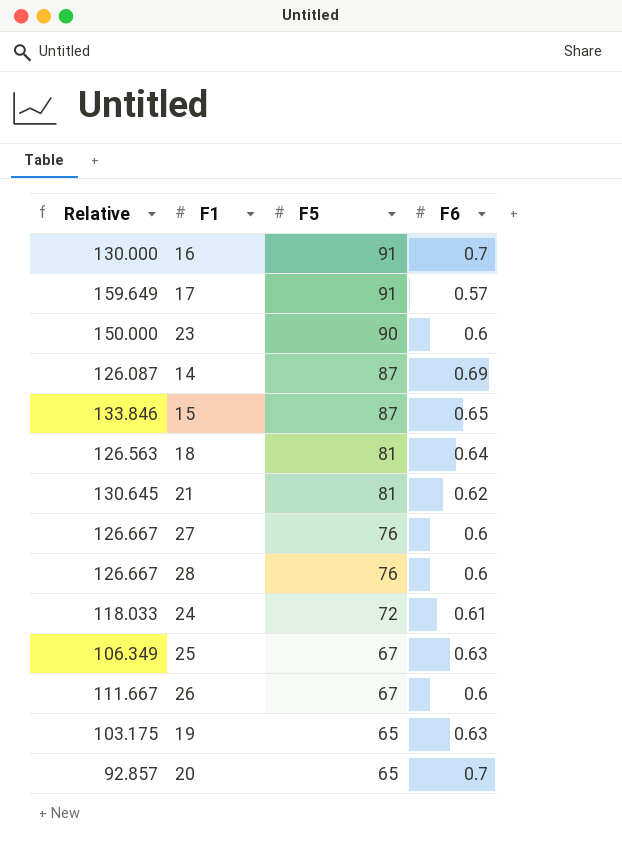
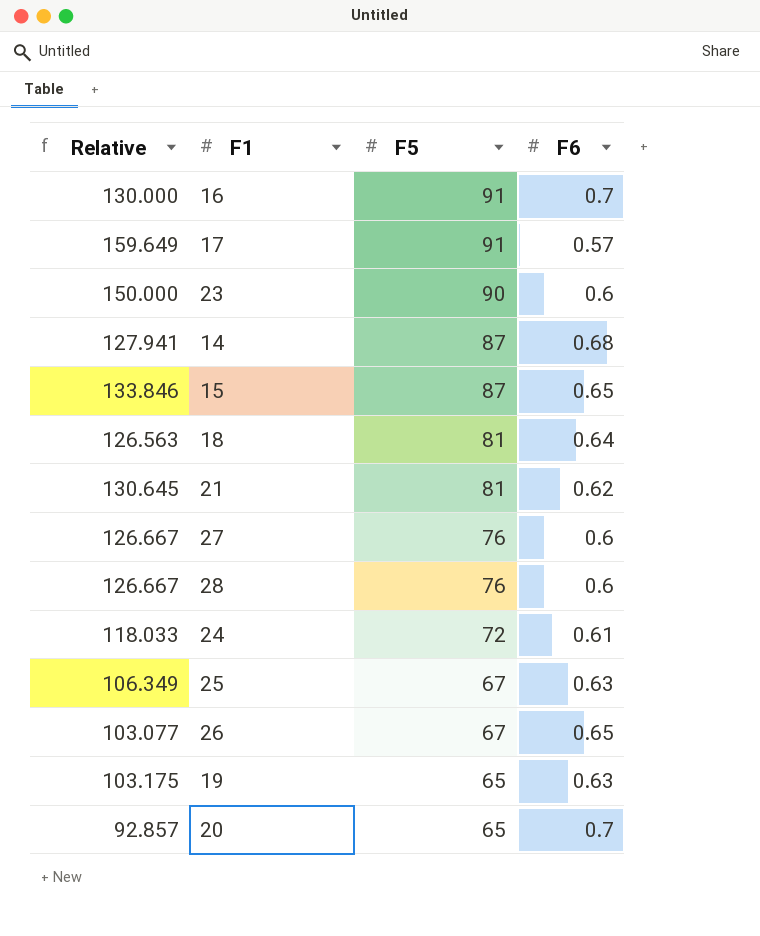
14 | Relative: 126.087 -> 127.941
14 | F6: 0.69 -> 0.68
26 | Relative: 111.667 -> 103.077
26 | F6: 0.6 -> 0.65

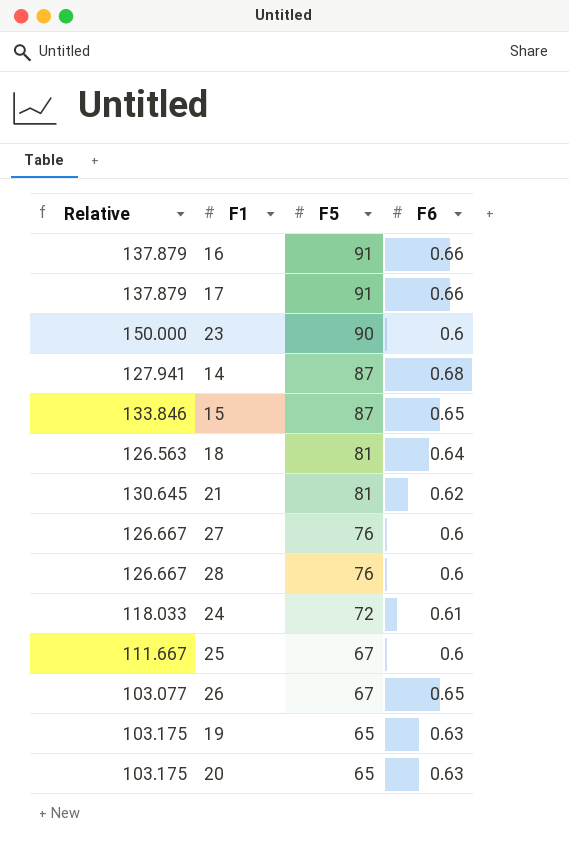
16 | Relative: 130.000 -> 137.879
16 | F6: 0.7 -> 0.66
17 | Relative: 159.649 -> 137.879
17 | F6: 0.57 -> 0.66
25 | Relative: 106.349 -> 111.667
25 | F6: 0.63 -> 0.6
20 | Relative: 92.857 -> 103.175
20 | F6: 0.7 -> 0.63

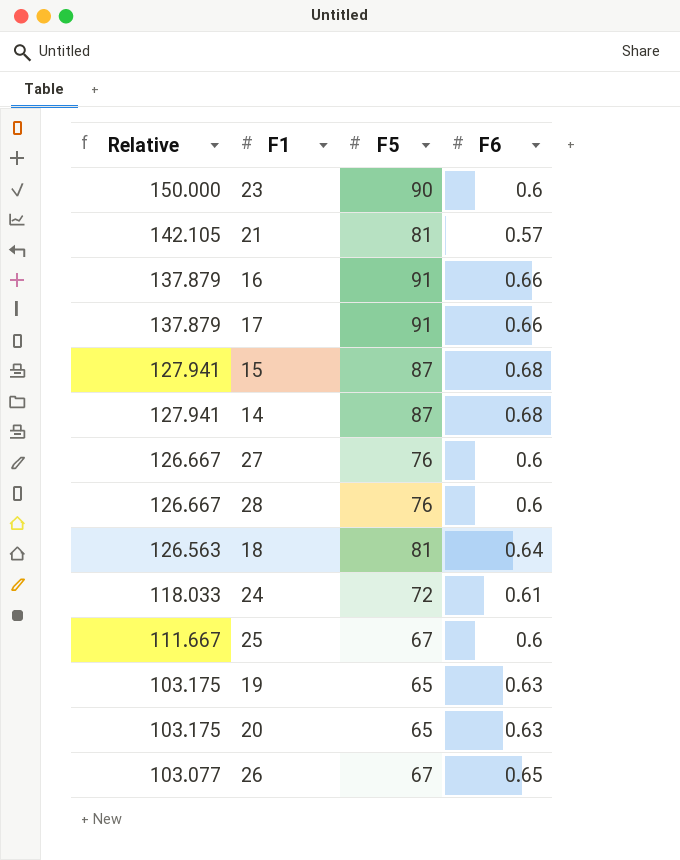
row order: F5 descending -> Relative descending
21 | Relative: 130.645 -> 142.105
21 | F6: 0.62 -> 0.57
15 | Relative: 133.846 -> 127.941
15 | F6: 0.65 -> 0.68

